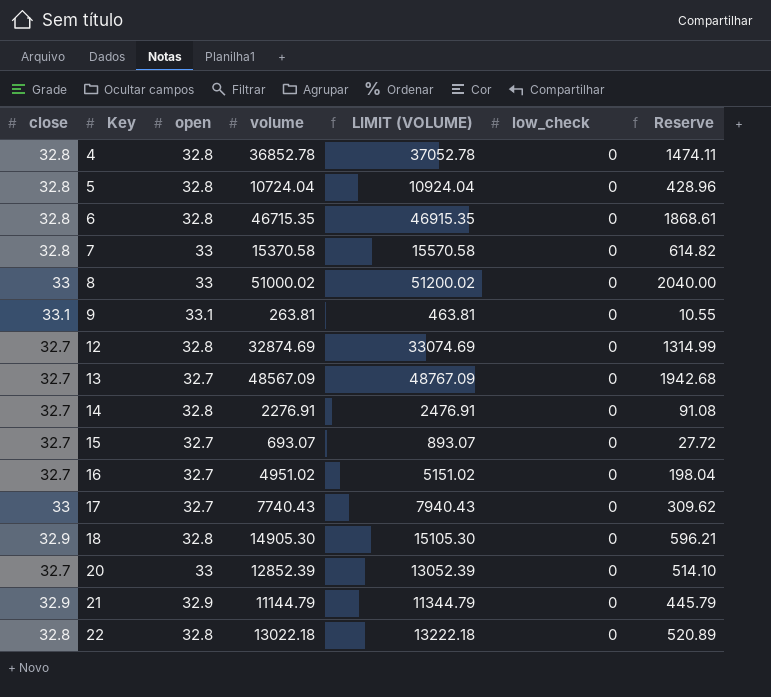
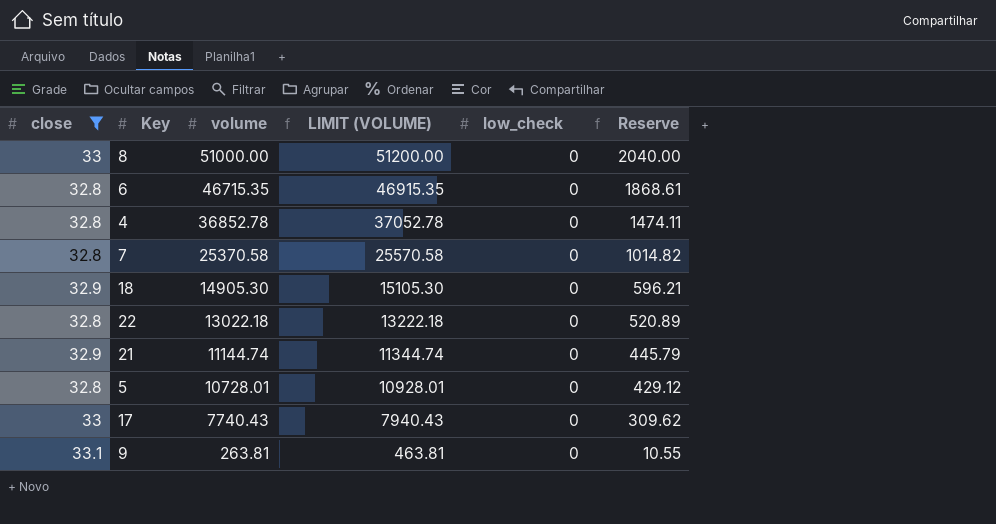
filter: none -> close != 32.7
row order: Key ascending -> volume descending
column open | position: 3 -> none
8 | volume: 51000.02 -> 51000.00
8 | LIMIT (VOLUME): 51200.02 -> 51200.00
7 | volume: 15370.58 -> 25370.58
7 | LIMIT (VOLUME): 15570.58 -> 25570.58
7 | Reserve: 614.82 -> 1014.82
21 | volume: 11144.79 -> 11144.74
21 | LIMIT (VOLUME): 11344.79 -> 11344.74
5 | volume: 10724.04 -> 10728.01
5 | LIMIT (VOLUME): 10924.04 -> 10928.01
5 | Reserve: 428.96 -> 429.12

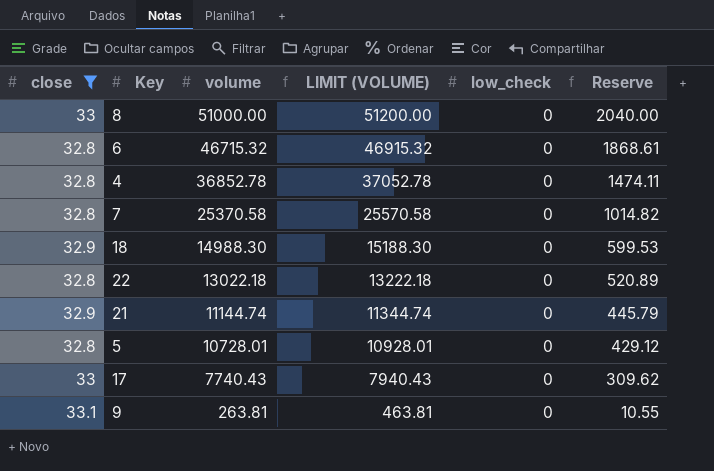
6 | volume: 46715.35 -> 46715.32
6 | LIMIT (VOLUME): 46915.35 -> 46915.32
18 | volume: 14905.30 -> 14988.30
18 | LIMIT (VOLUME): 15105.30 -> 15188.30
18 | Reserve: 596.21 -> 599.53

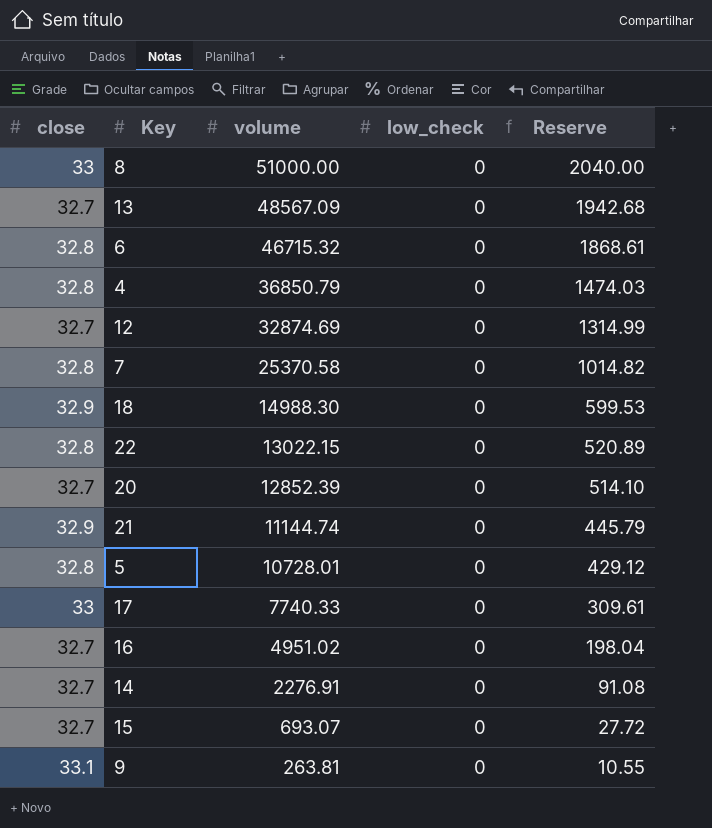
filter: close != 32.7 -> none
column LIMIT (VOLUME) | formula: [volume] + 200 -> none
4 | volume: 36852.78 -> 36850.79
4 | Reserve: 1474.11 -> 1474.03
22 | volume: 13022.18 -> 13022.15
17 | volume: 7740.43 -> 7740.33
17 | Reserve: 309.62 -> 309.61

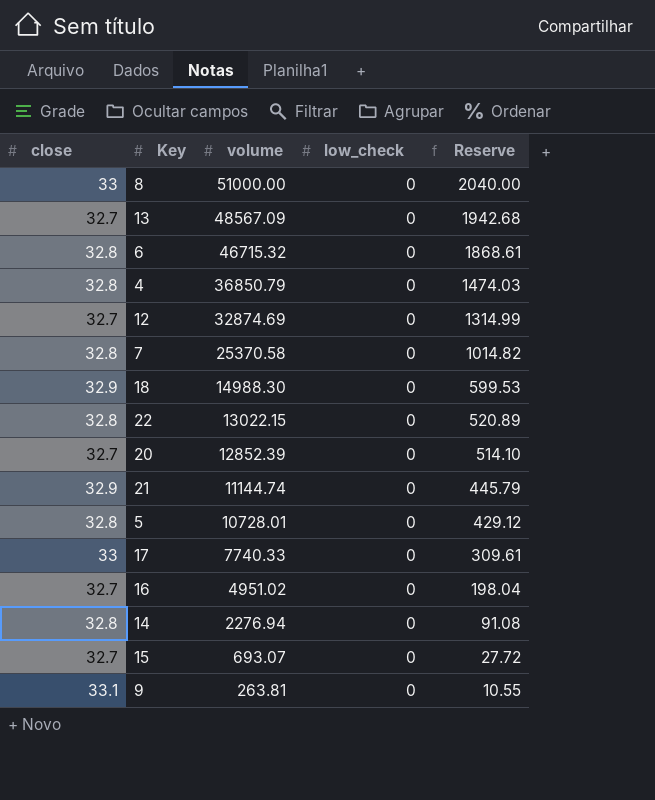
14 | close: 32.7 -> 32.8
14 | volume: 2276.91 -> 2276.94

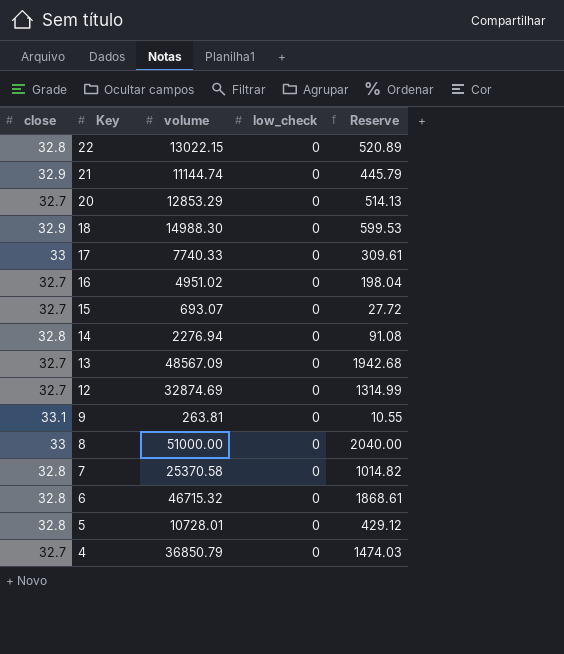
row order: volume descending -> Key descending
20 | volume: 12852.39 -> 12853.29
20 | Reserve: 514.10 -> 514.13
4 | close: 32.8 -> 32.7

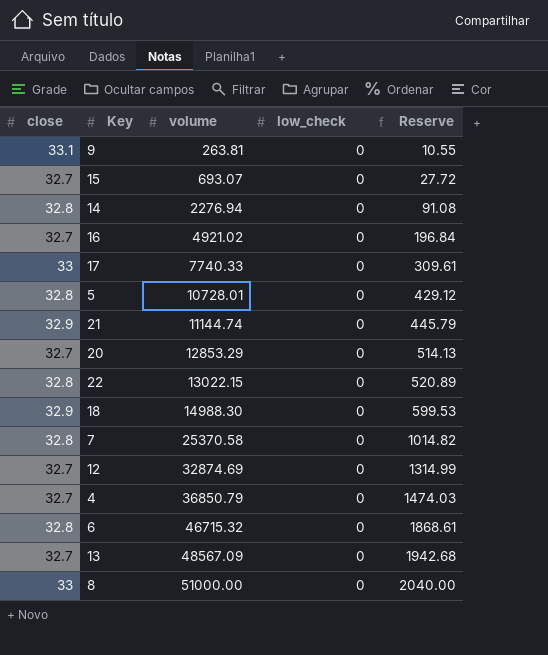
row order: Key descending -> volume ascending
16 | volume: 4951.02 -> 4921.02
16 | Reserve: 198.04 -> 196.84

